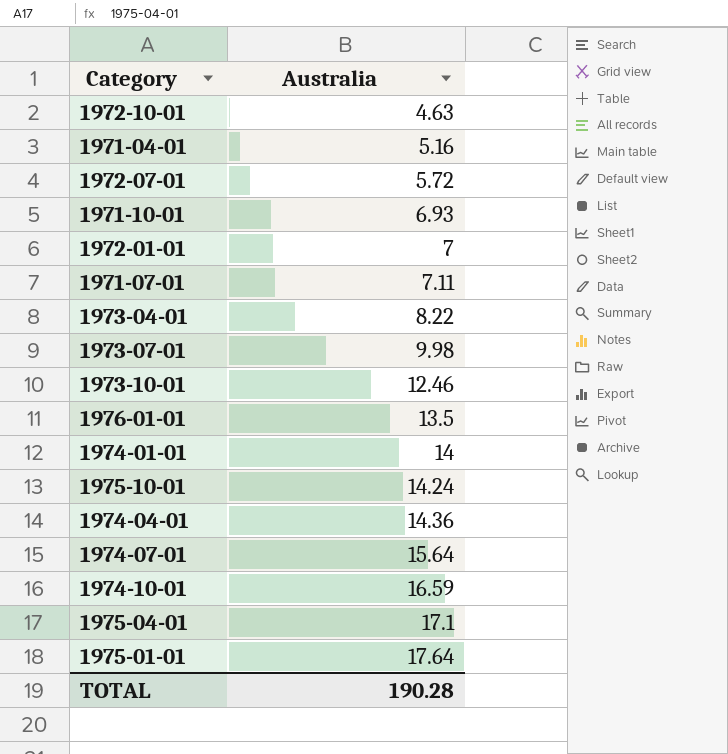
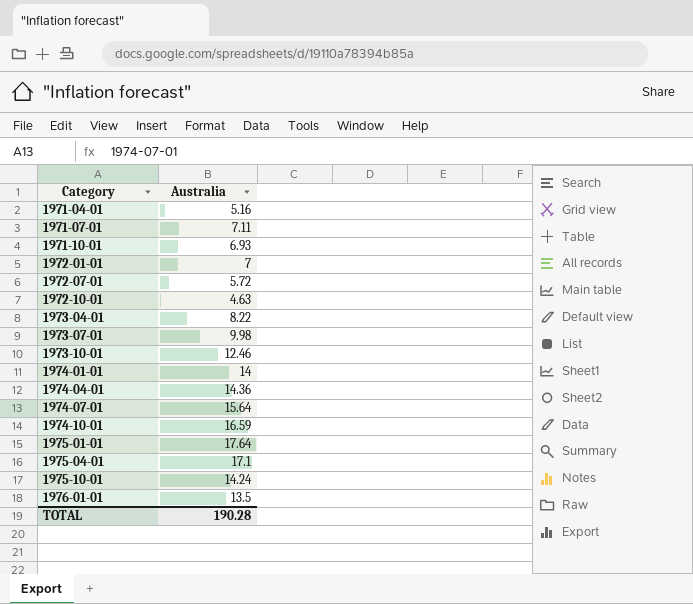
row order: Australia ascending -> Category ascending

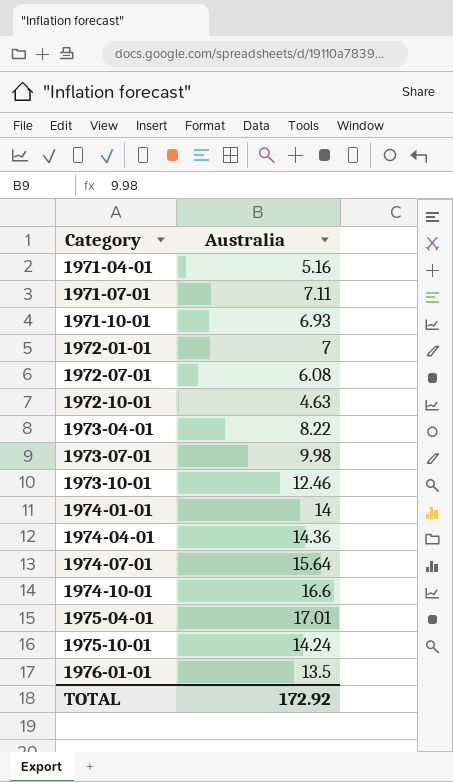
row 1975-01-01: 17.64 -> none
1972-07-01 | Australia: 5.72 -> 6.08
1974-10-01 | Australia: 16.59 -> 16.6
1975-04-01 | Australia: 17.1 -> 17.01
TOTAL | Australia: 190.28 -> 172.92

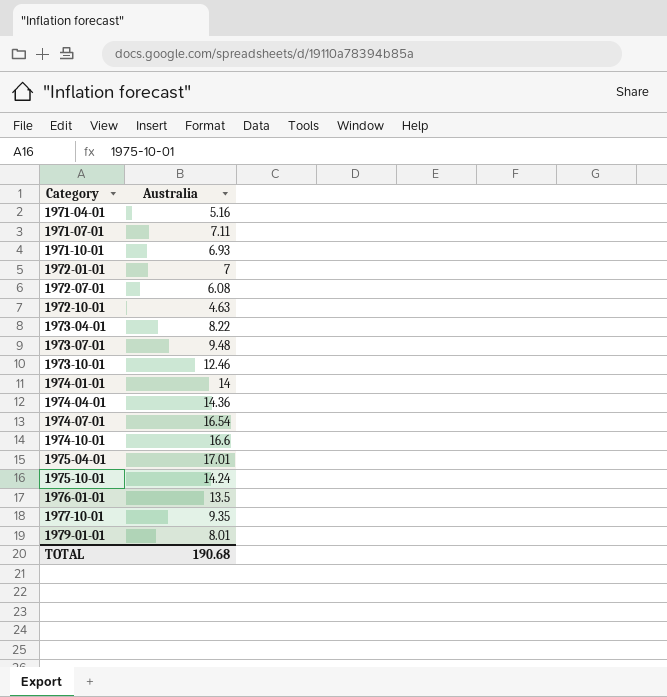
1973-07-01 | Australia: 9.98 -> 9.48
1974-07-01 | Australia: 15.64 -> 16.54
row 1977-10-01: none -> 9.35
row 1979-01-01: none -> 8.01
TOTAL | Australia: 172.92 -> 190.68

